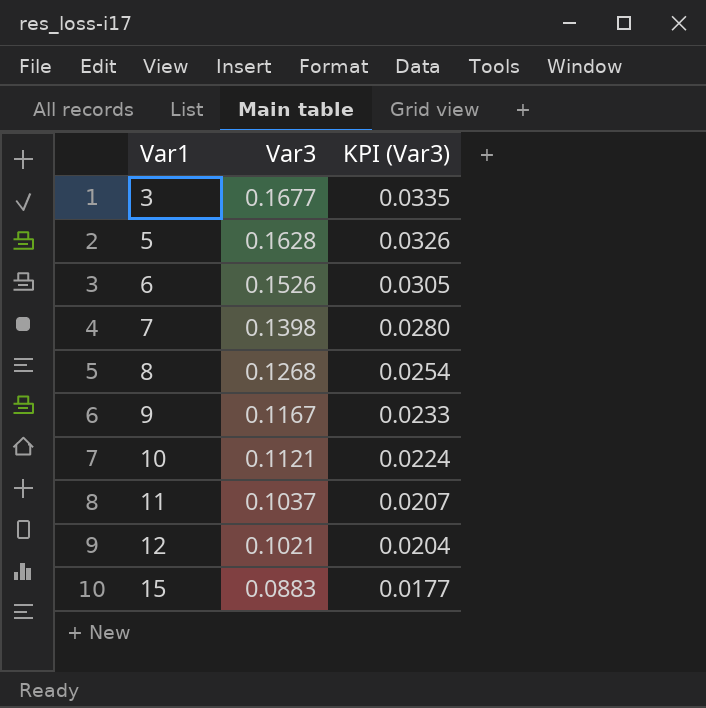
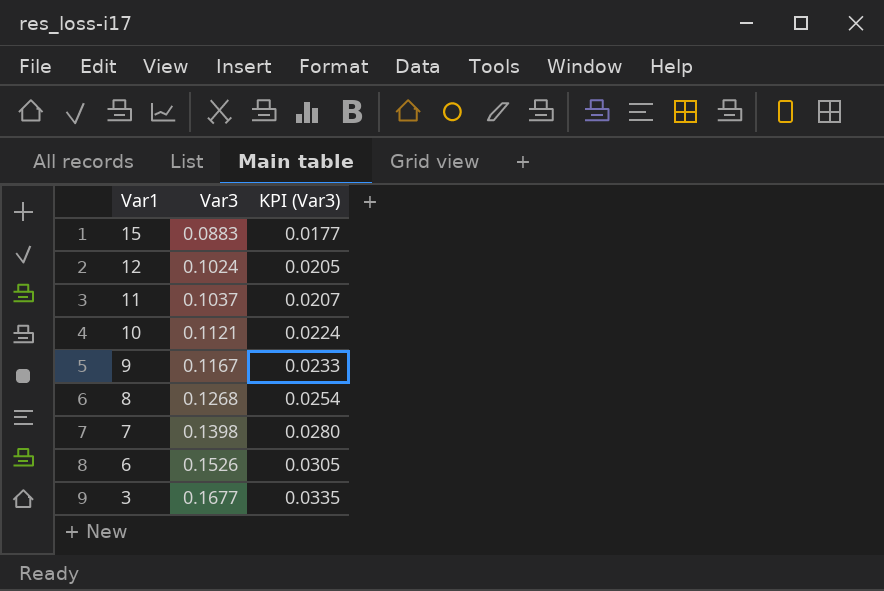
row order: Var1 ascending -> Var1 descending
row 5: 0.1628 | 0.0326 -> none
12 | Var3: 0.1021 -> 0.1024
12 | KPI (Var3): 0.0204 -> 0.0205

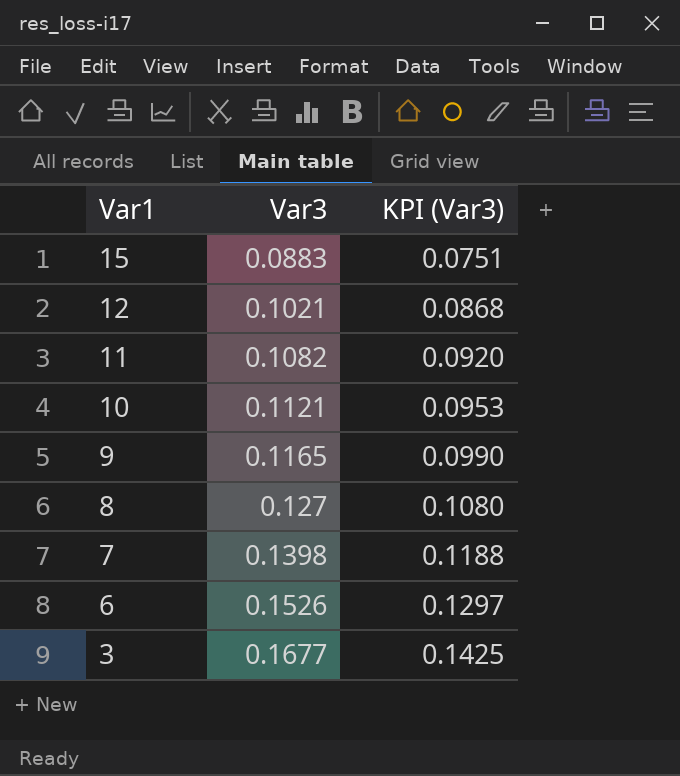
column KPI (Var3) | formula: [Var3] * 0.2 -> [Var3] * 0.85
12 | Var3: 0.1024 -> 0.1021
11 | Var3: 0.1037 -> 0.1082
9 | Var3: 0.1167 -> 0.1165
8 | Var3: 0.1268 -> 0.127

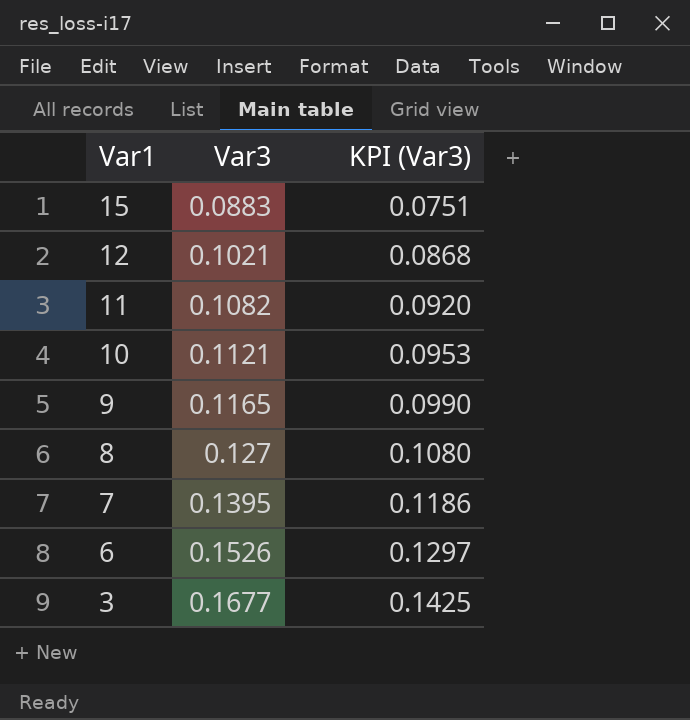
7 | Var3: 0.1398 -> 0.1395
7 | KPI (Var3): 0.1188 -> 0.1186

